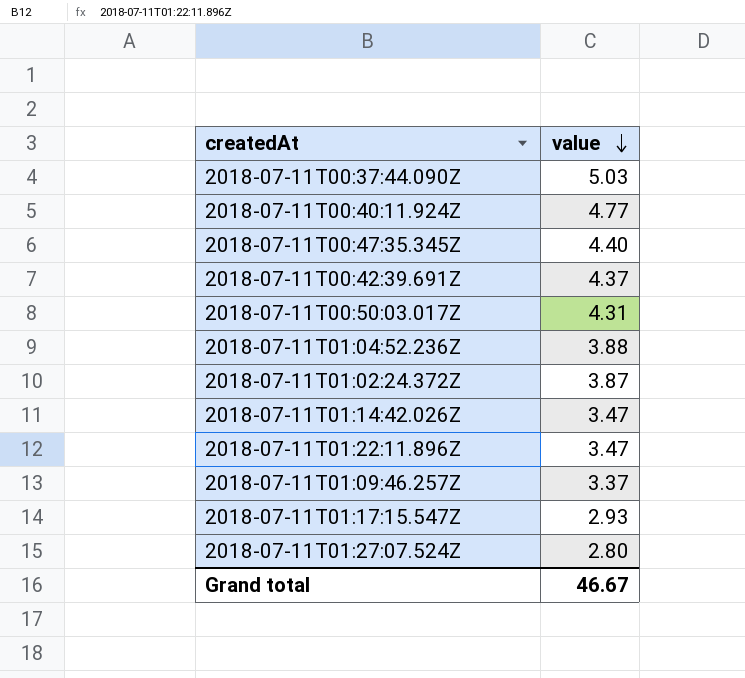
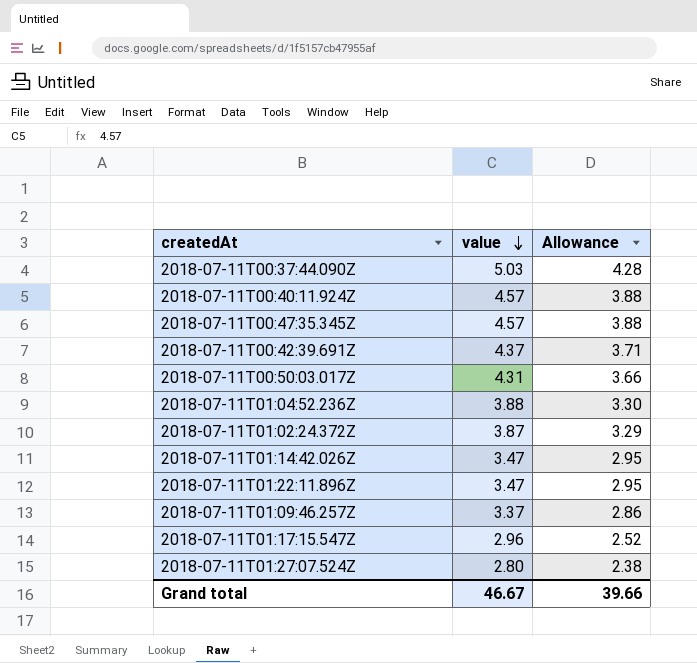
column Allowance | formula: none -> [value] * 0.85
2018-07-11T00:40:11.924Z | value: 4.77 -> 4.57
2018-07-11T00:47:35.345Z | value: 4.40 -> 4.57
2018-07-11T01:17:15.547Z | value: 2.93 -> 2.96

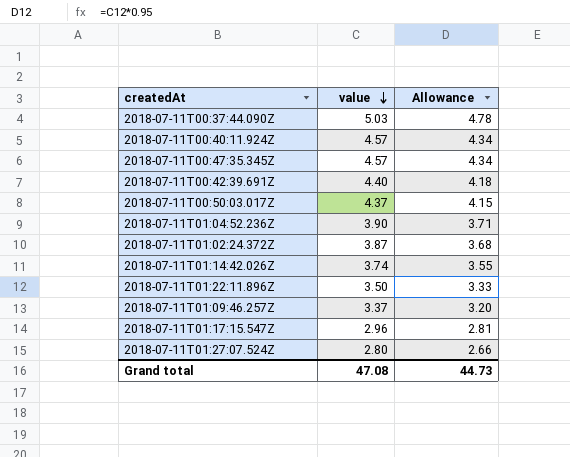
column Allowance | formula: [value] * 0.85 -> [value] * 0.95
2018-07-11T00:42:39.691Z | value: 4.37 -> 4.40
2018-07-11T00:50:03.017Z | value: 4.31 -> 4.37
2018-07-11T01:04:52.236Z | value: 3.88 -> 3.90
2018-07-11T01:14:42.026Z | value: 3.47 -> 3.74
2018-07-11T01:22:11.896Z | value: 3.47 -> 3.50
Grand total | value: 46.67 -> 47.08
Grand total | Allowance: 39.66 -> 44.73

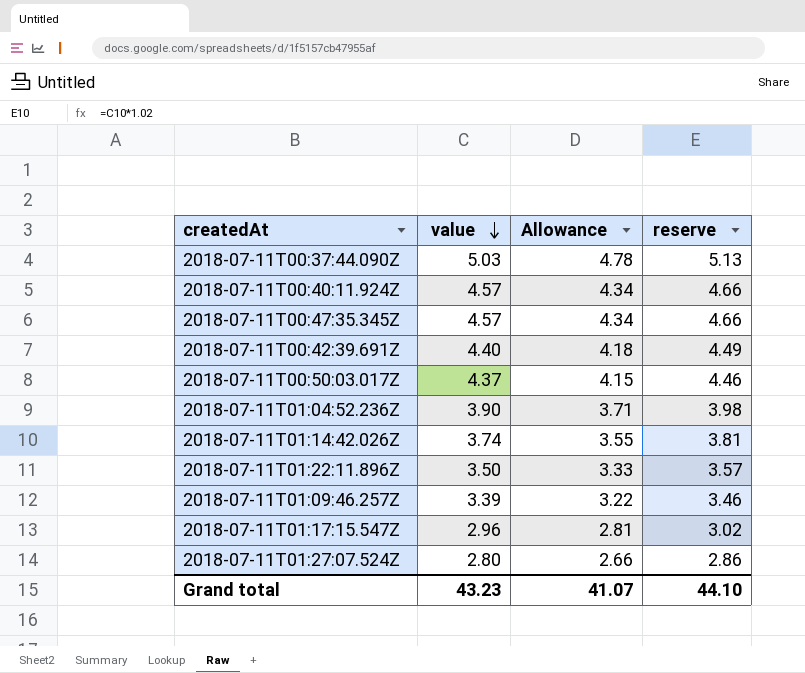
column reserve | formula: none -> [value] * 1.02
row 2018-07-11T01:02:24.372Z: 3.87 | 3.68 -> none
2018-07-11T01:09:46.257Z | value: 3.37 -> 3.39
2018-07-11T01:09:46.257Z | Allowance: 3.20 -> 3.22
Grand total | value: 47.08 -> 43.23
Grand total | Allowance: 44.73 -> 41.07

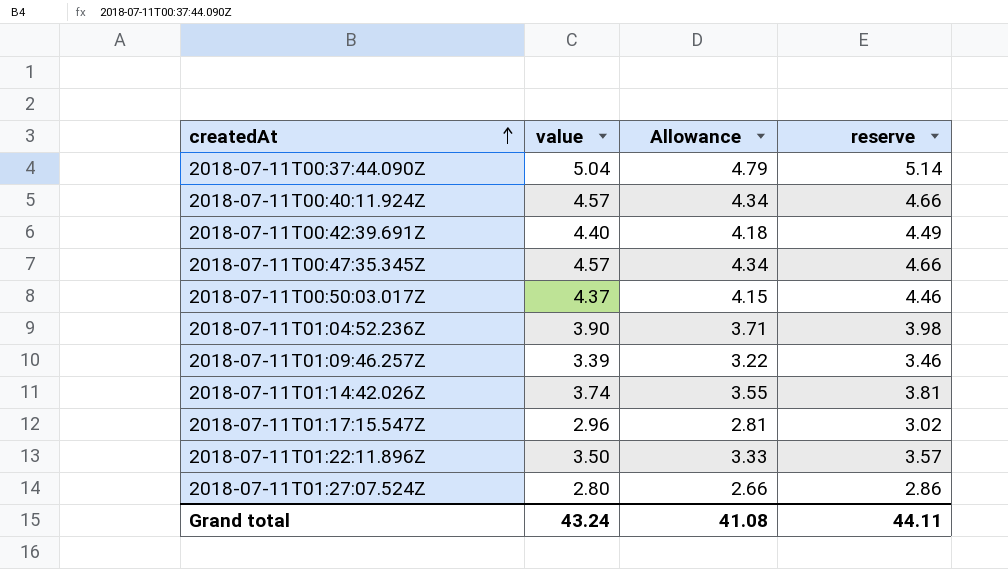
row order: value descending -> createdAt ascending
2018-07-11T00:37:44.090Z | value: 5.03 -> 5.04
2018-07-11T00:37:44.090Z | Allowance: 4.78 -> 4.79
2018-07-11T00:37:44.090Z | reserve: 5.13 -> 5.14
Grand total | value: 43.23 -> 43.24
Grand total | Allowance: 41.07 -> 41.08
Grand total | reserve: 44.10 -> 44.11

